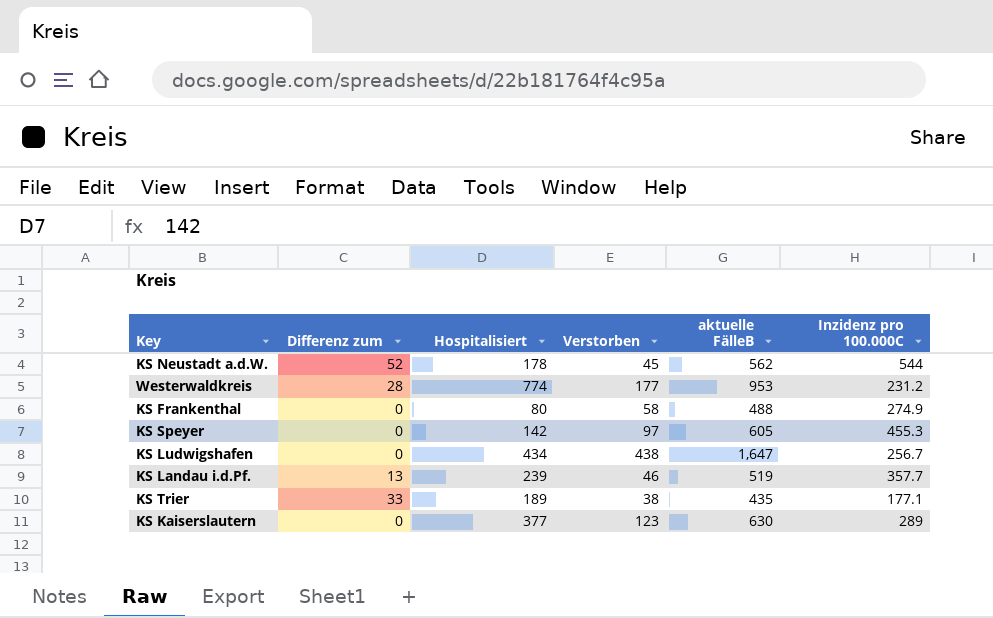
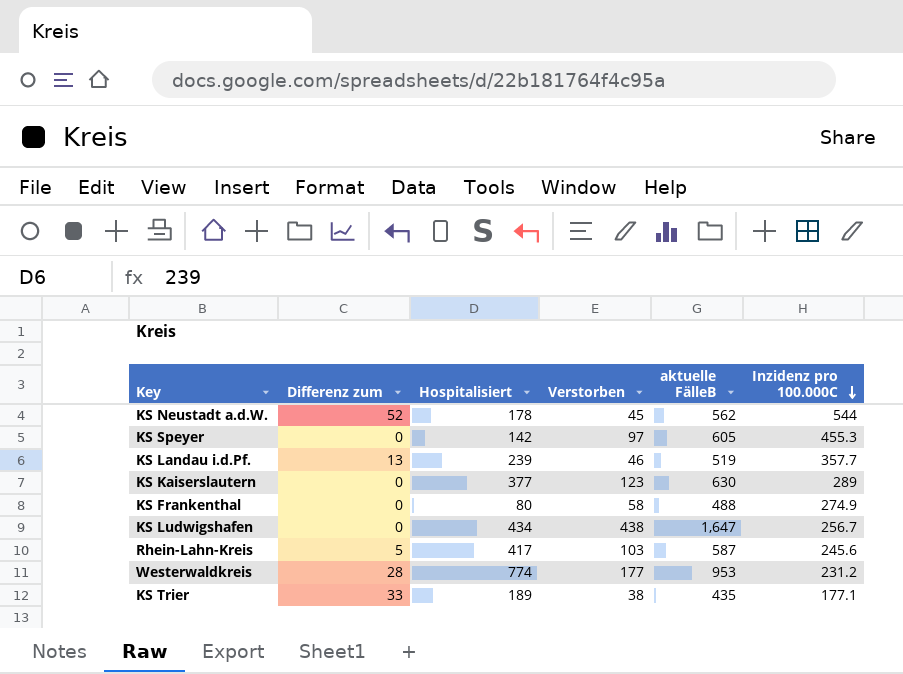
row order: none -> Inzidenz pro 100.000C descending
row Rhein-Lahn-Kreis: none -> 5 | 417 | 103 | 587 | 245.6

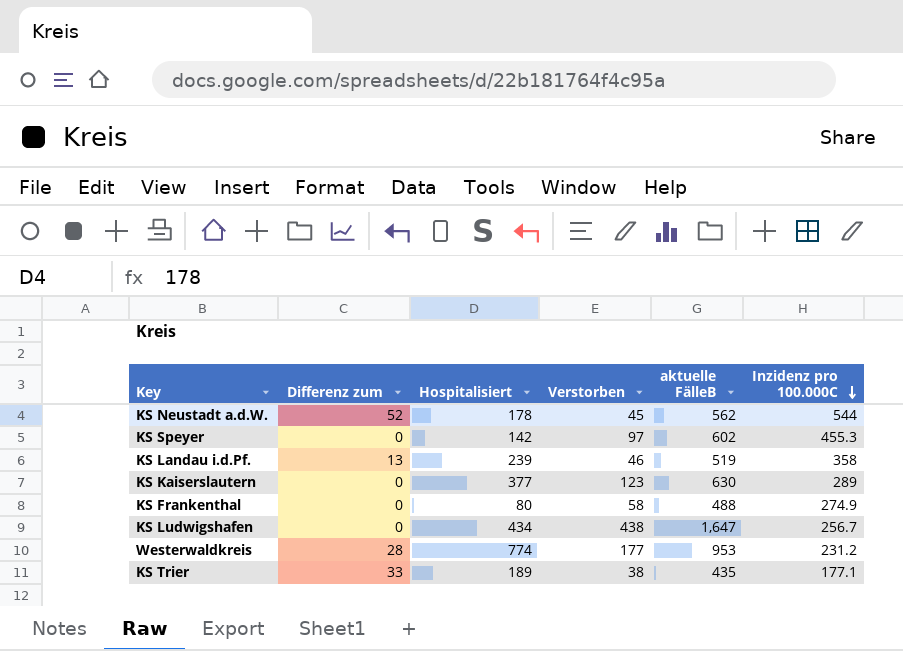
row Rhein-Lahn-Kreis: 5 | 417 | 103 | 587 | 245.6 -> none
KS Speyer | aktuelle FälleB: 605 -> 602
KS Landau i.d.Pf. | Inzidenz pro 100.000C: 357.7 -> 358

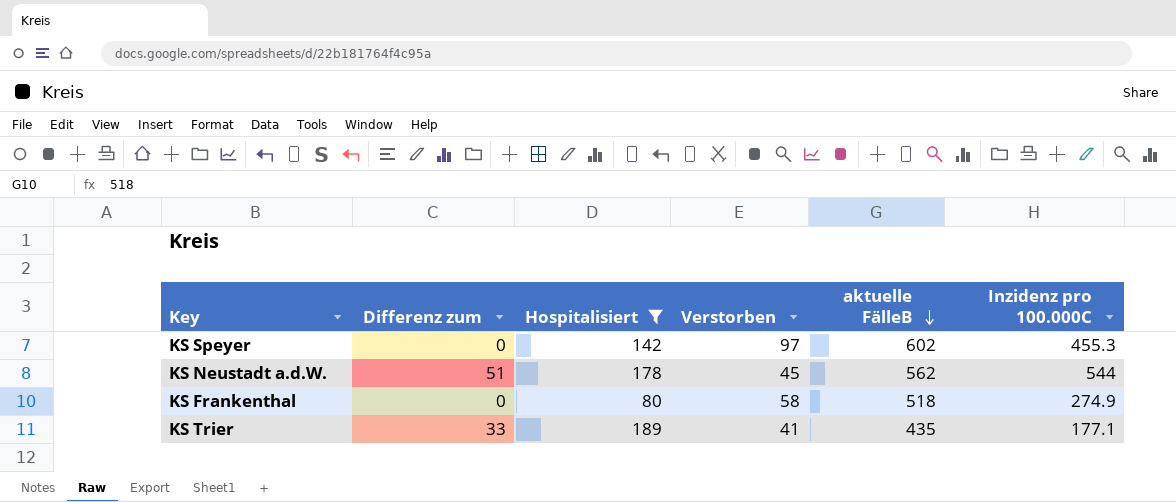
filter: none -> Hospitalisiert <= 189
row order: Inzidenz pro 100.000C descending -> aktuelle FälleB descending
KS Neustadt a.d.W. | Differenz zum: 52 -> 51
KS Frankenthal | aktuelle FälleB: 488 -> 518
KS Trier | Verstorben: 38 -> 41

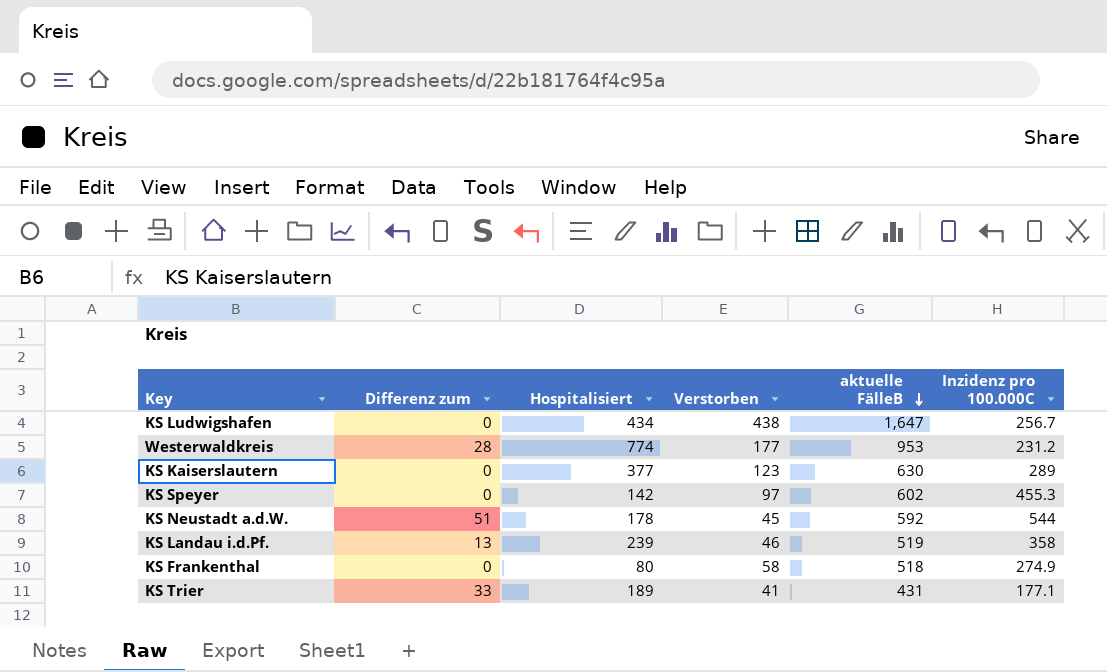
filter: Hospitalisiert <= 189 -> none
KS Neustadt a.d.W. | aktuelle FälleB: 562 -> 592
KS Trier | aktuelle FälleB: 435 -> 431

